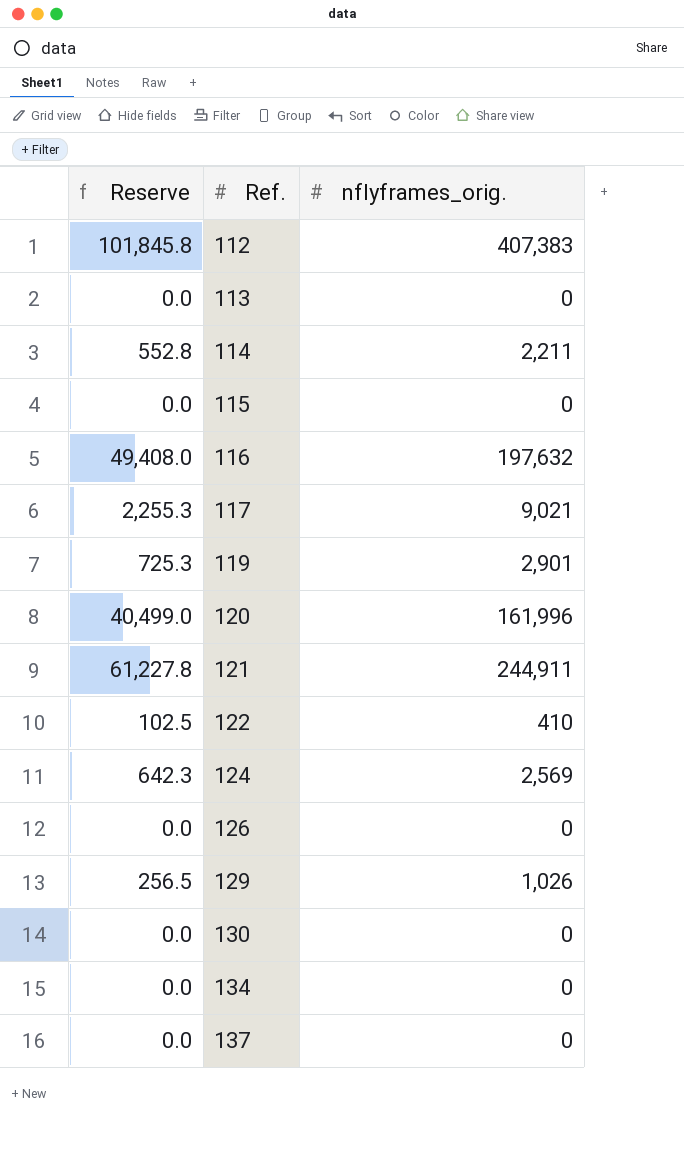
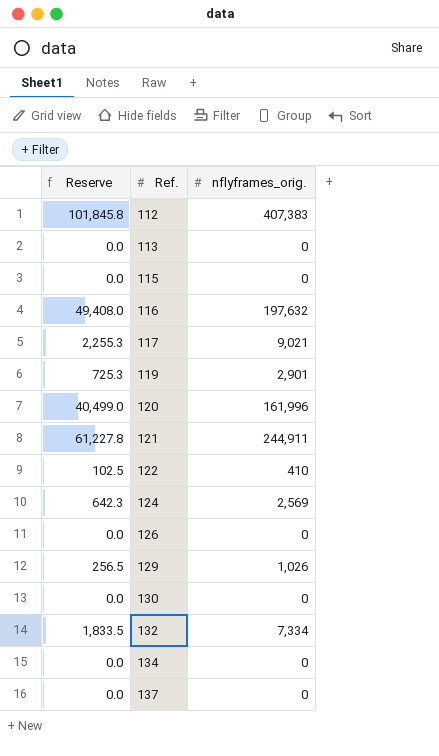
row 114: 552.8 | 2,211 -> none
row 132: none -> 1,833.5 | 7,334

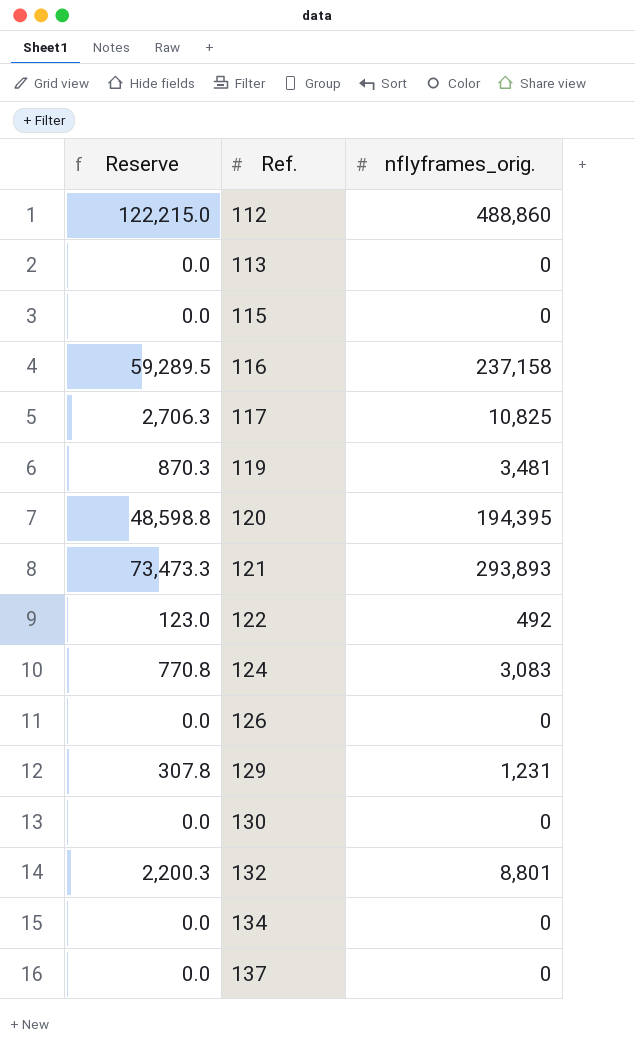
112 | Reserve: 101,845.8 -> 122,215.0
112 | nflyframes_orig.: 407,383 -> 488,860
116 | Reserve: 49,408.0 -> 59,289.5
116 | nflyframes_orig.: 197,632 -> 237,158
117 | Reserve: 2,255.3 -> 2,706.3
117 | nflyframes_orig.: 9,021 -> 10,825
119 | Reserve: 725.3 -> 870.3
119 | nflyframes_orig.: 2,901 -> 3,481
120 | Reserve: 40,499.0 -> 48,598.8
120 | nflyframes_orig.: 161,996 -> 194,395
121 | Reserve: 61,227.8 -> 73,473.3
121 | nflyframes_orig.: 244,911 -> 293,893
122 | Reserve: 102.5 -> 123.0
122 | nflyframes_orig.: 410 -> 492
124 | Reserve: 642.3 -> 770.8
124 | nflyframes_orig.: 2,569 -> 3,083
129 | Reserve: 256.5 -> 307.8
129 | nflyframes_orig.: 1,026 -> 1,231
132 | Reserve: 1,833.5 -> 2,200.3
132 | nflyframes_orig.: 7,334 -> 8,801

